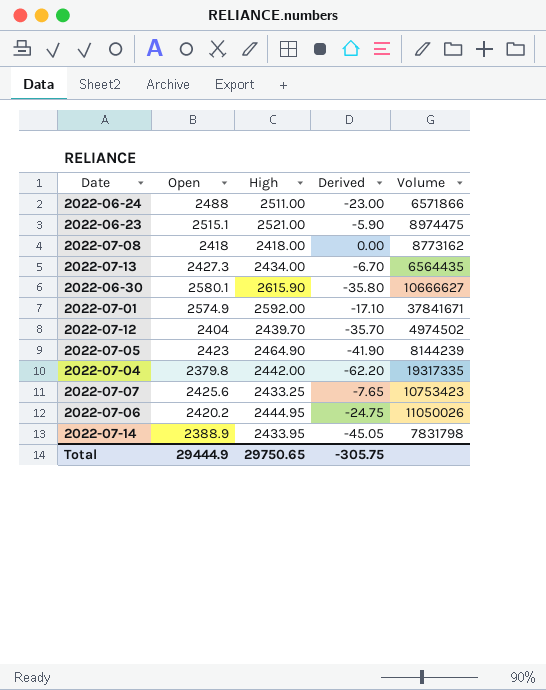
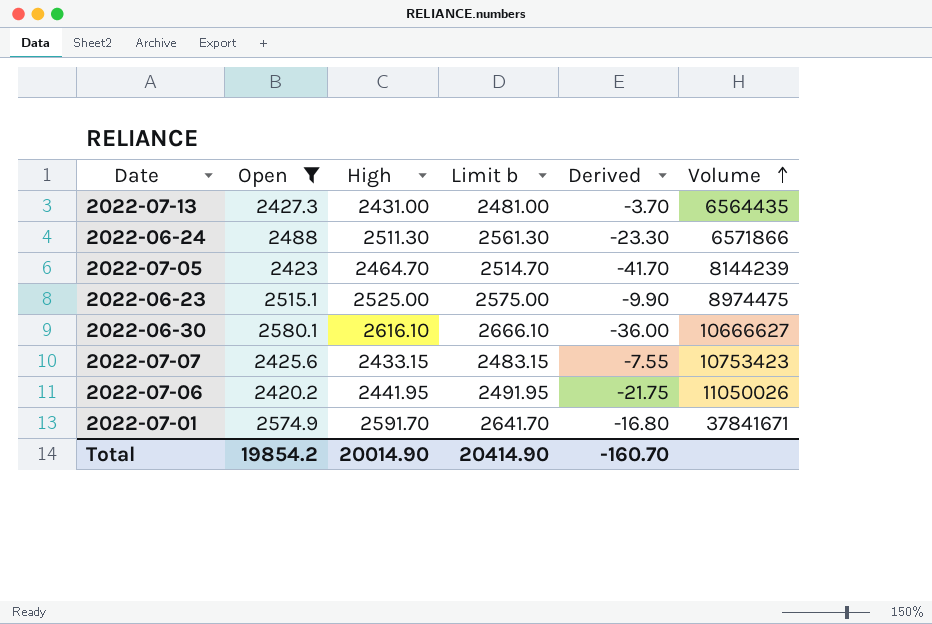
filter: none -> Open >= 2420.2
row order: none -> Volume ascending
column Limit b | formula: none -> [High] + 50
2022-07-13 | High: 2434.00 -> 2431.00
2022-07-13 | Derived: -6.70 -> -3.70
2022-06-24 | High: 2511.00 -> 2511.30
2022-06-24 | Derived: -23.00 -> -23.30
2022-07-05 | High: 2464.90 -> 2464.70
2022-07-05 | Derived: -41.90 -> -41.70
2022-06-23 | High: 2521.00 -> 2525.00
2022-06-23 | Derived: -5.90 -> -9.90
2022-06-30 | High: 2615.90 -> 2616.10
2022-06-30 | Derived: -35.80 -> -36.00
2022-07-07 | High: 2433.25 -> 2433.15
2022-07-07 | Derived: -7.65 -> -7.55
2022-07-06 | High: 2444.95 -> 2441.95
2022-07-06 | Derived: -24.75 -> -21.75
2022-07-01 | High: 2592.00 -> 2591.70
2022-07-01 | Derived: -17.10 -> -16.80
Total | Open: 29444.9 -> 19854.2
Total | High: 29750.65 -> 20014.90
Total | Derived: -305.75 -> -160.70

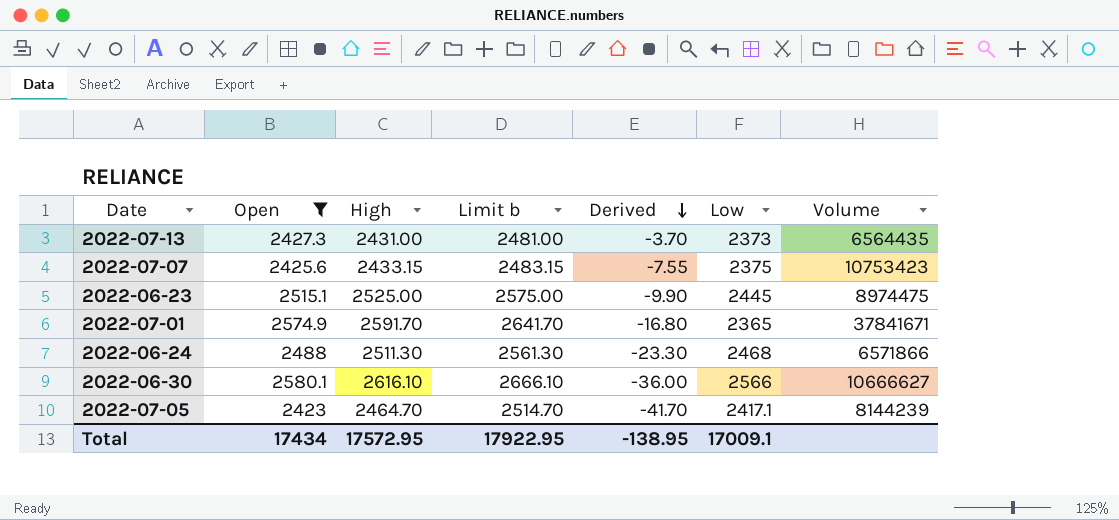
row order: Volume ascending -> Derived descending
column Low | position: none -> 6
row 2022-07-06: 2420.2 | 2441.95 | 2491.95 | -21.75 | 11050026 -> none
Total | Open: 19854.2 -> 17434
Total | High: 20014.90 -> 17572.95
Total | Limit b: 20414.90 -> 17922.95
Total | Derived: -160.70 -> -138.95

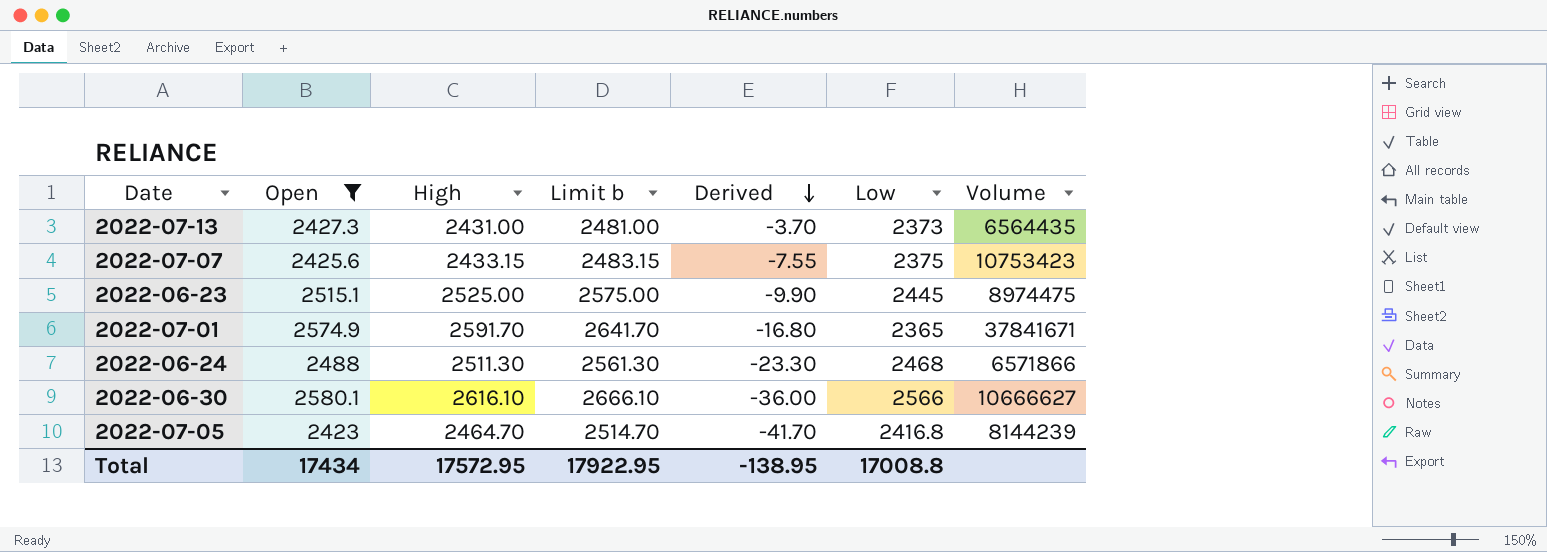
2022-07-05 | Low: 2417.1 -> 2416.8
Total | Low: 17009.1 -> 17008.8

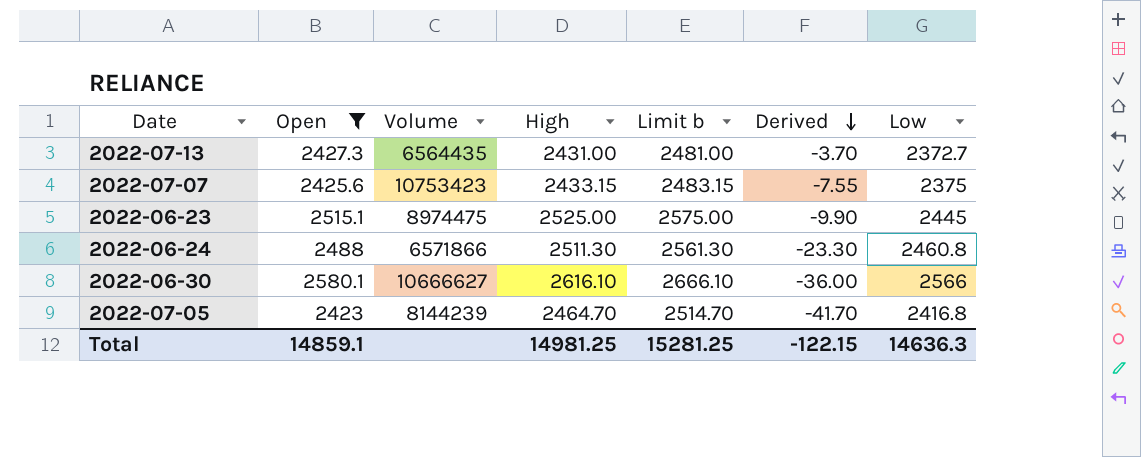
column Volume | position: 7 -> 3
row 2022-07-01: 2574.9 | 2591.70 | 2641.70 | -16.80 | 2365 | 37841671 -> none
2022-07-13 | Low: 2373 -> 2372.7
2022-06-24 | Low: 2468 -> 2460.8
Total | Open: 17434 -> 14859.1
Total | High: 17572.95 -> 14981.25
Total | Limit b: 17922.95 -> 15281.25
Total | Derived: -138.95 -> -122.15
Total | Low: 17008.8 -> 14636.3

